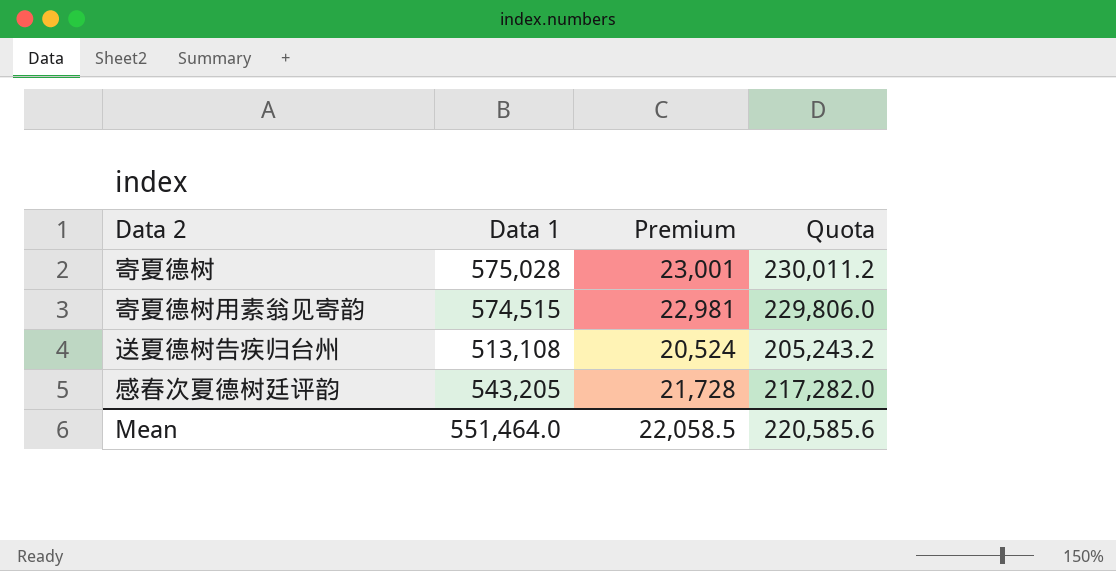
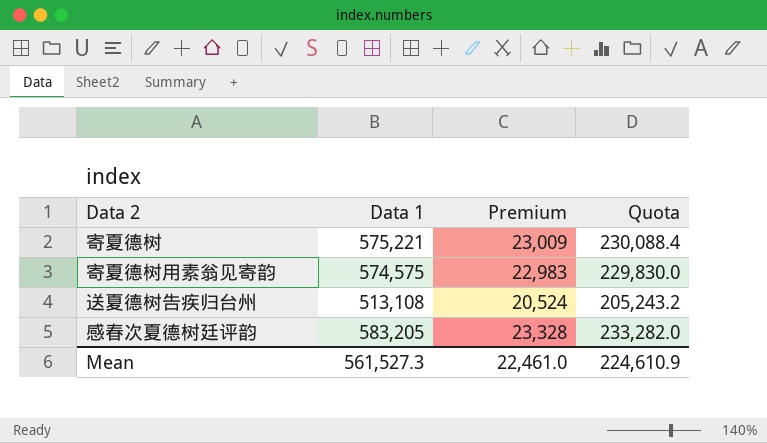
寄夏德树 | Data 1: 575,028 -> 575,221
寄夏德树 | Premium: 23,001 -> 23,009
寄夏德树 | Quota: 230,011.2 -> 230,088.4
寄夏德树用素翁见寄韵 | Data 1: 574,515 -> 574,575
寄夏德树用素翁见寄韵 | Premium: 22,981 -> 22,983
寄夏德树用素翁见寄韵 | Quota: 229,806.0 -> 229,830.0
感春次夏德树廷评韵 | Data 1: 543,205 -> 583,205
感春次夏德树廷评韵 | Premium: 21,728 -> 23,328
感春次夏德树廷评韵 | Quota: 217,282.0 -> 233,282.0
Mean | Data 1: 551,464.0 -> 561,527.3
Mean | Premium: 22,058.5 -> 22,461.0
Mean | Quota: 220,585.6 -> 224,610.9

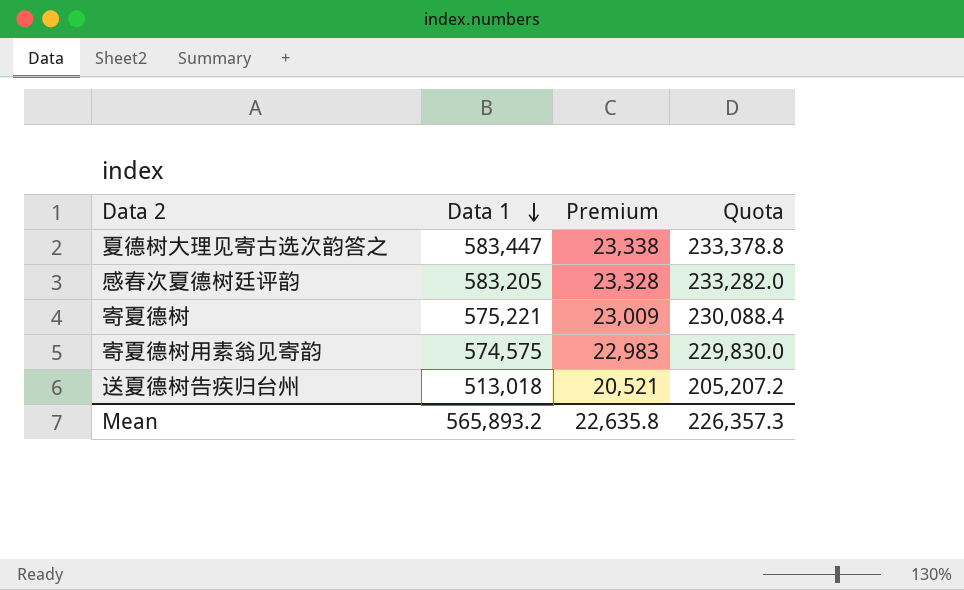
row order: none -> Data 1 descending
row 夏德树大理见寄古选次韵答之: none -> 583,447 | 23,338 | 233,378.8
送夏德树告疾归台州 | Data 1: 513,108 -> 513,018
送夏德树告疾归台州 | Premium: 20,524 -> 20,521
送夏德树告疾归台州 | Quota: 205,243.2 -> 205,207.2
Mean | Data 1: 561,527.3 -> 565,893.2
Mean | Premium: 22,461.0 -> 22,635.8
Mean | Quota: 224,610.9 -> 226,357.3

